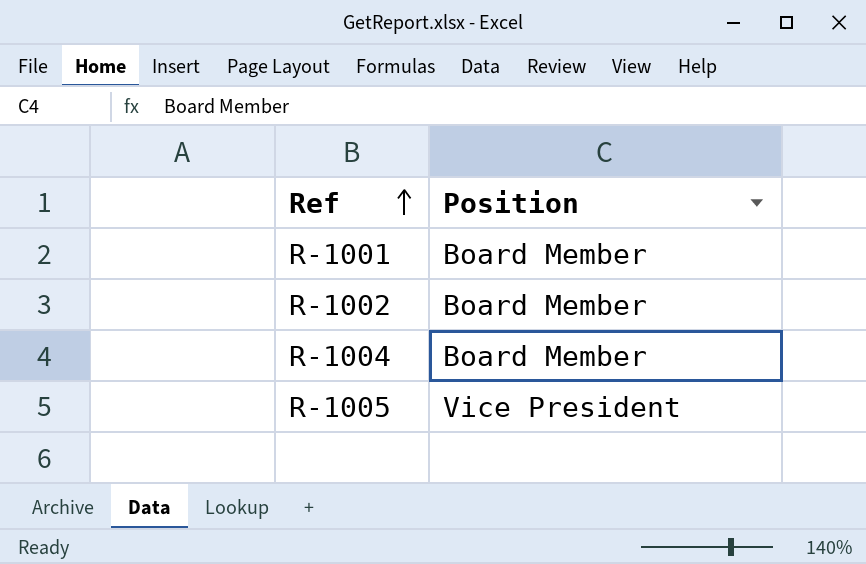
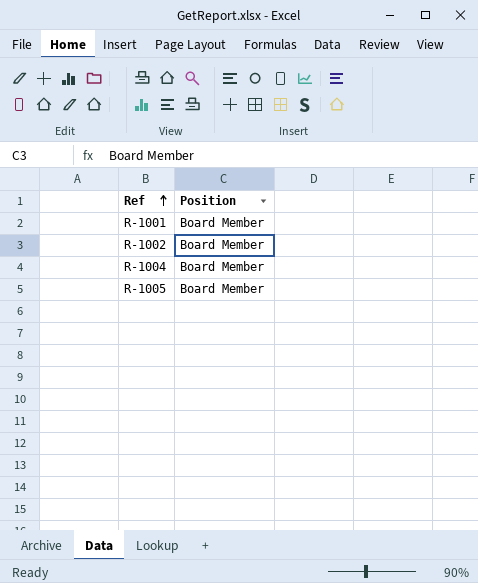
R-1005 | Position: Vice President -> Board Member

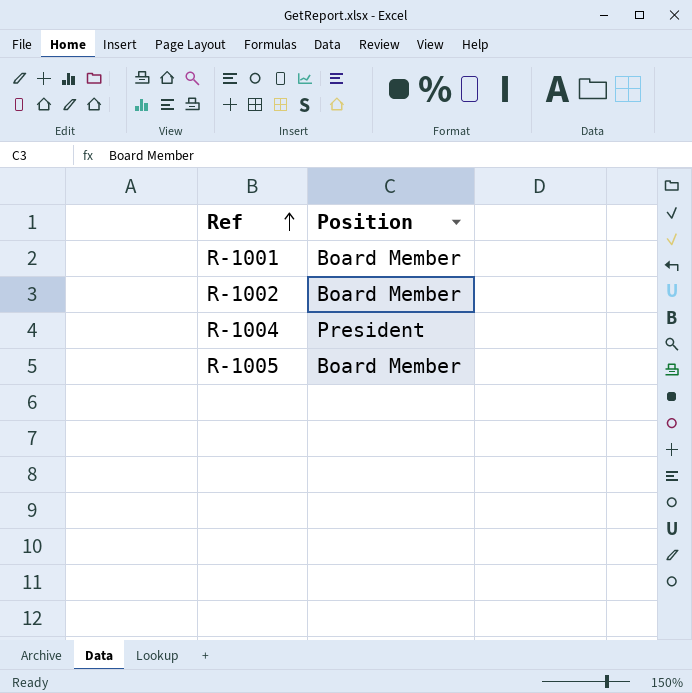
R-1004 | Position: Board Member -> President

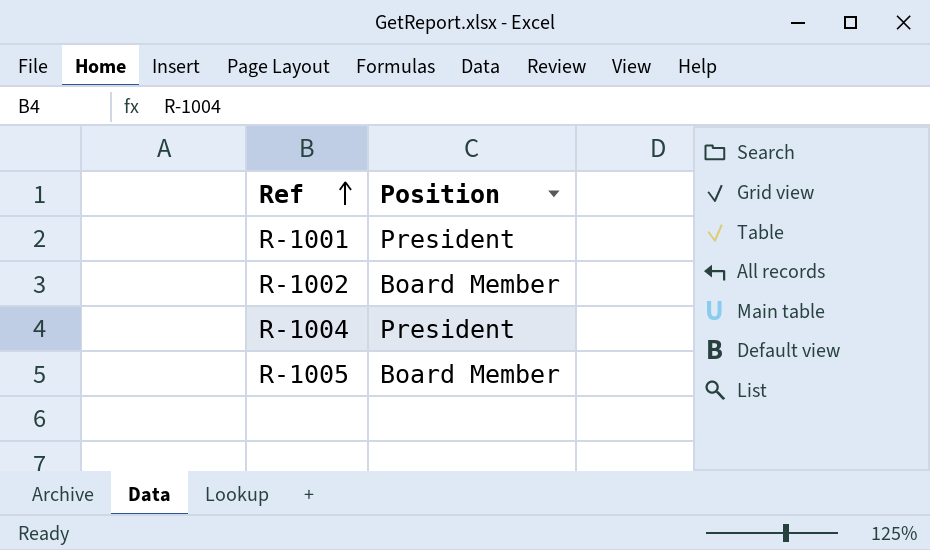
R-1001 | Position: Board Member -> President

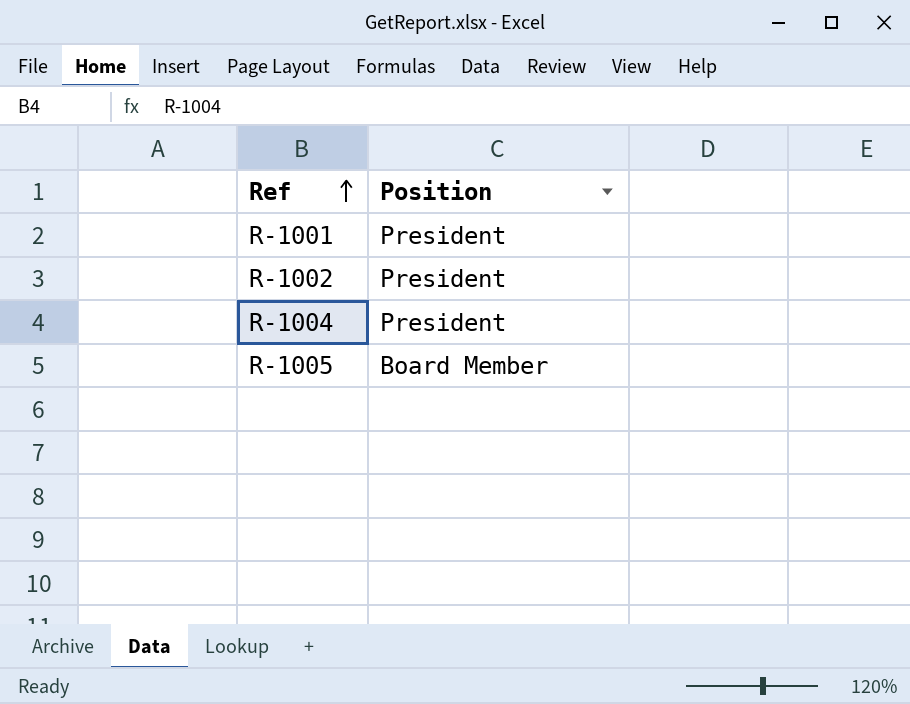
R-1002 | Position: Board Member -> President

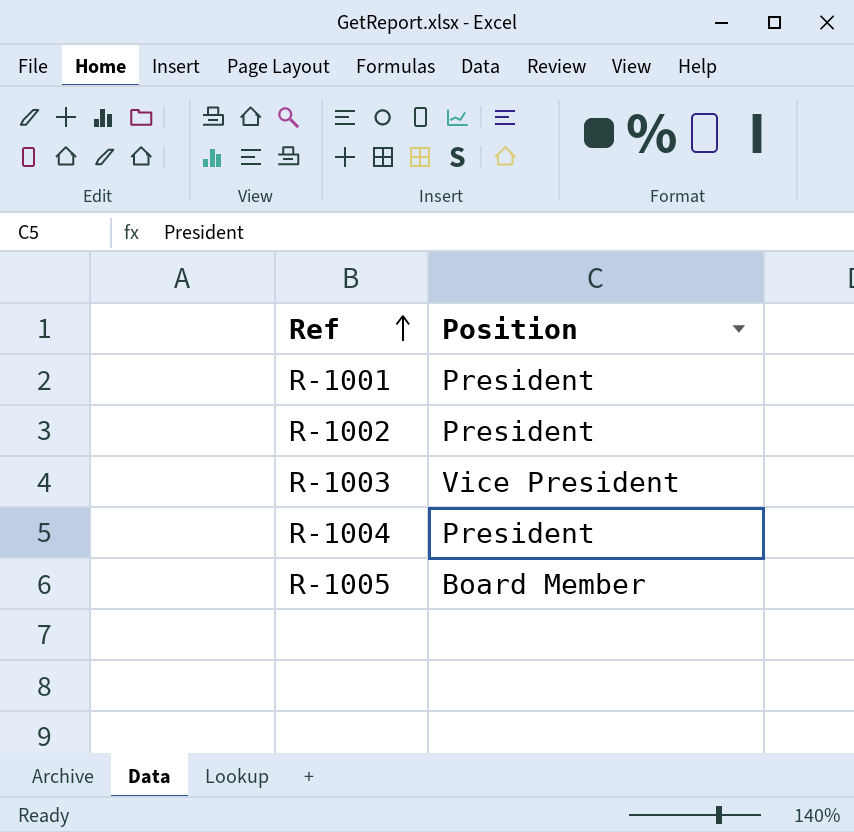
row R-1003: none -> Vice President

